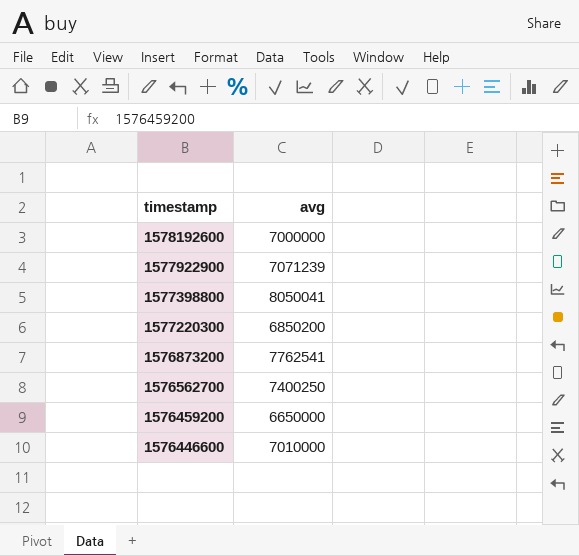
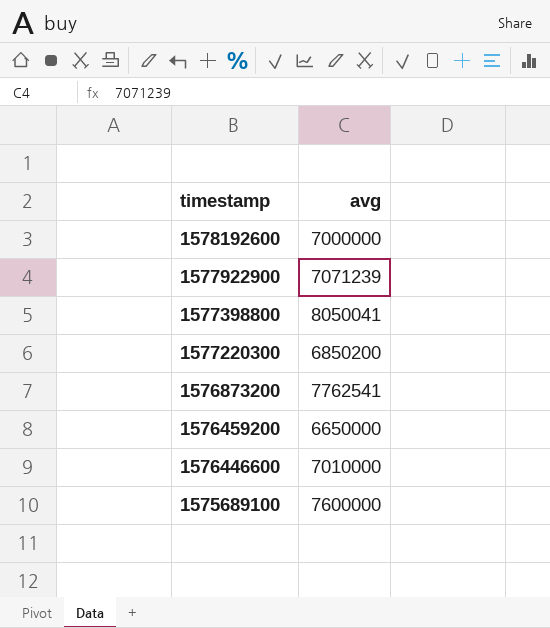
row 1576562700: 7400250 -> none
row 1575689100: none -> 7600000

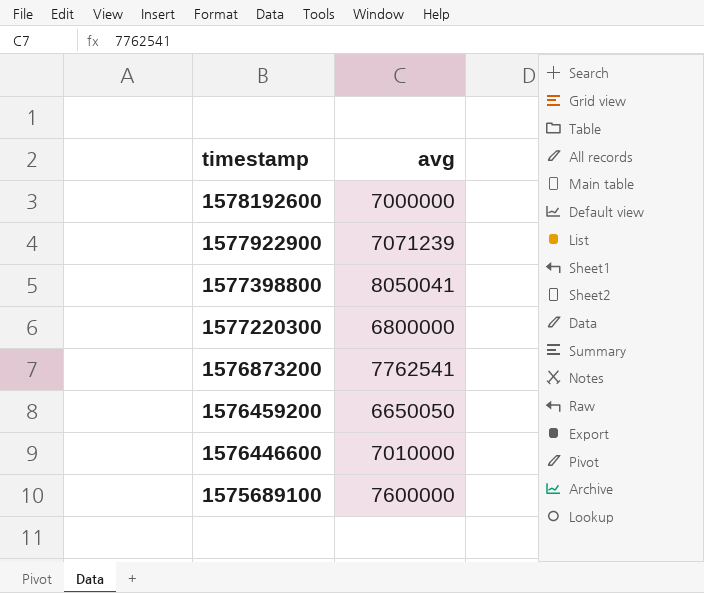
1577220300 | avg: 6850200 -> 6800000
1576459200 | avg: 6650000 -> 6650050

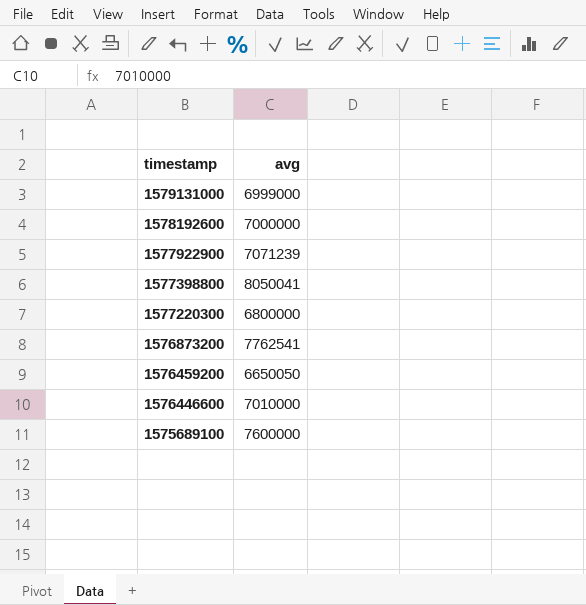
row 1579131000: none -> 6999000

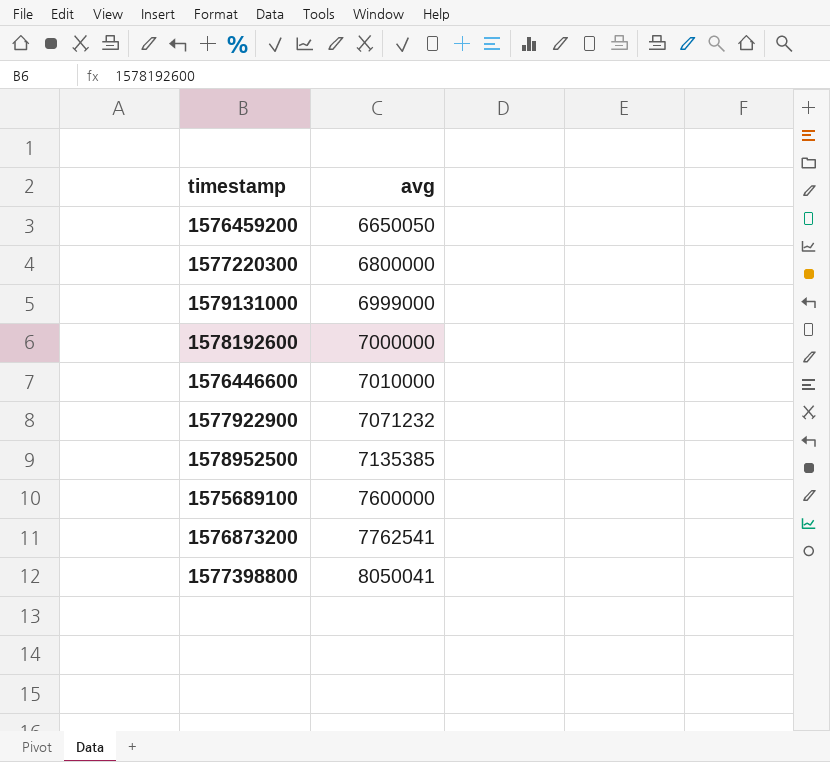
row order: timestamp descending -> avg ascending
1577922900 | avg: 7071239 -> 7071232
row 1578952500: none -> 7135385

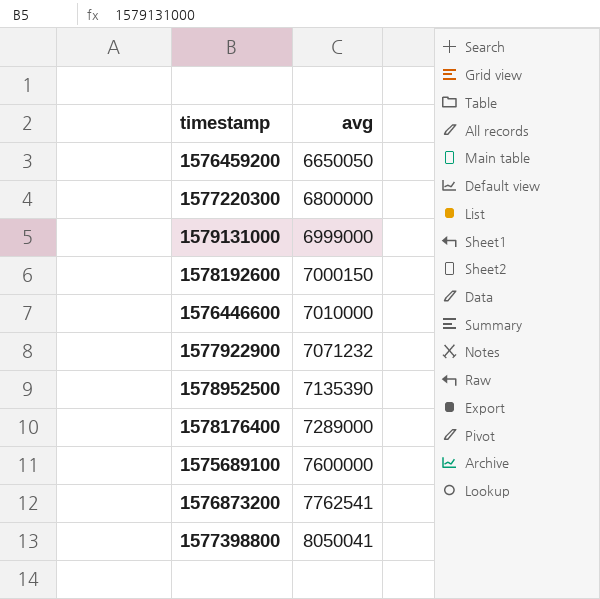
1578192600 | avg: 7000000 -> 7000150
1578952500 | avg: 7135385 -> 7135390
row 1578176400: none -> 7289000

